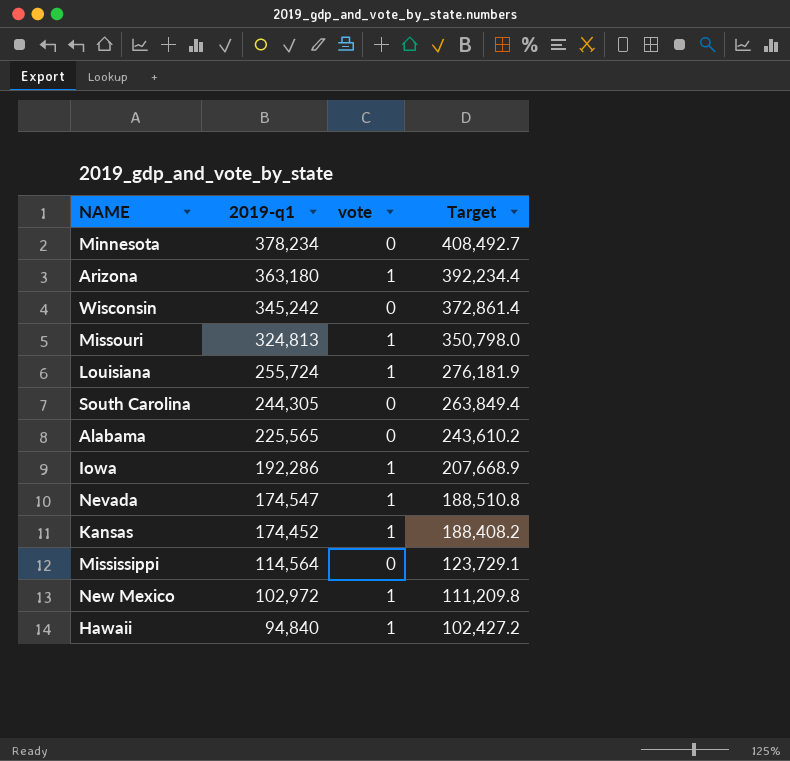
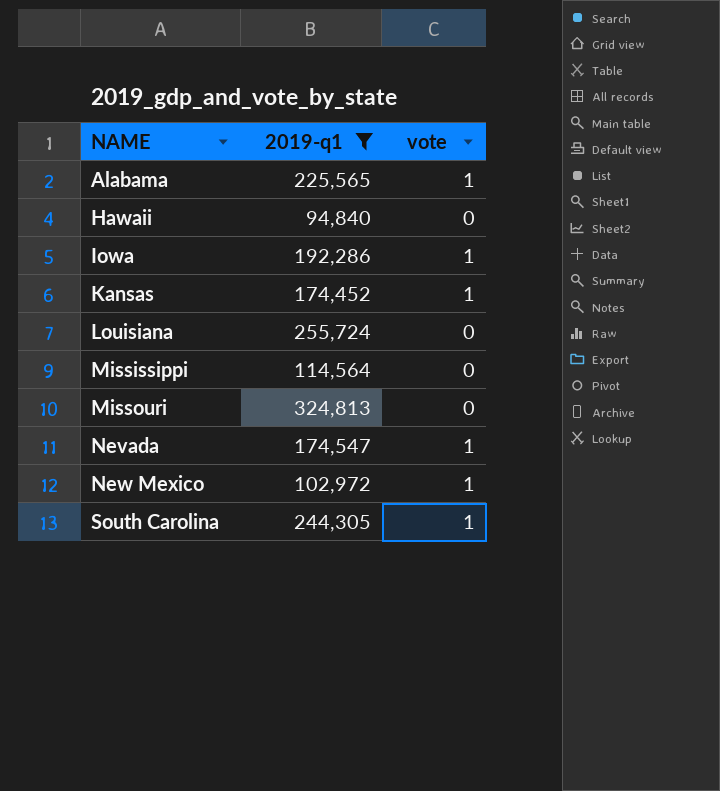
filter: none -> 2019-q1 <= 324,813
row order: 2019-q1 descending -> NAME ascending
column Target | formula: [2019-q1] * 1.08 -> none
Alabama | vote: 0 -> 1
Hawaii | vote: 1 -> 0
Louisiana | vote: 1 -> 0
Missouri | vote: 1 -> 0
South Carolina | vote: 0 -> 1

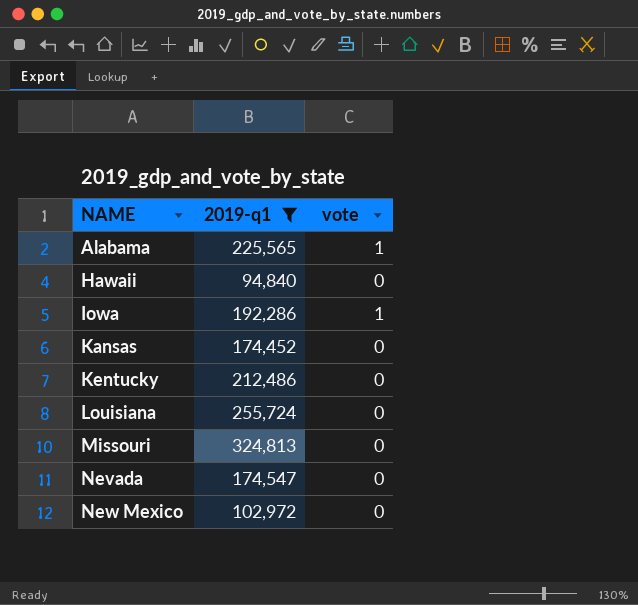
row Mississippi: 114,564 | 0 -> none
row South Carolina: 244,305 | 1 -> none
Kansas | vote: 1 -> 0
row Kentucky: none -> 212,486 | 0
Nevada | vote: 1 -> 0
New Mexico | vote: 1 -> 0

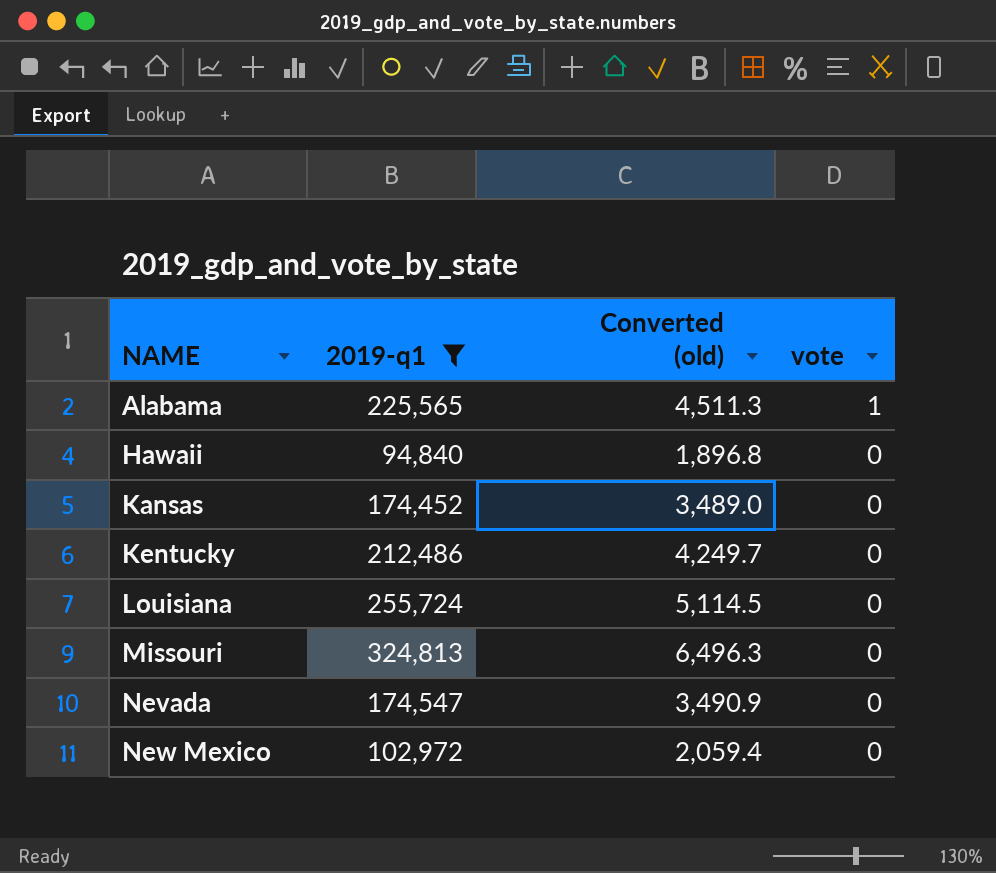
column Converted (old) | formula: none -> [2019-q1] * 0.02
row Iowa: 192,286 | 1 -> none

